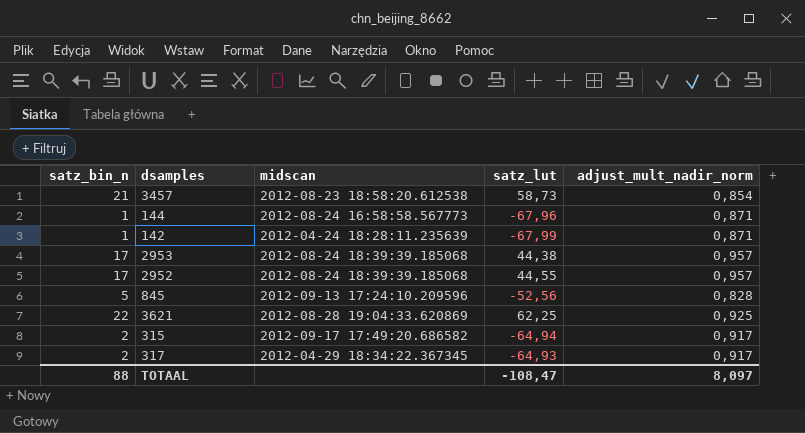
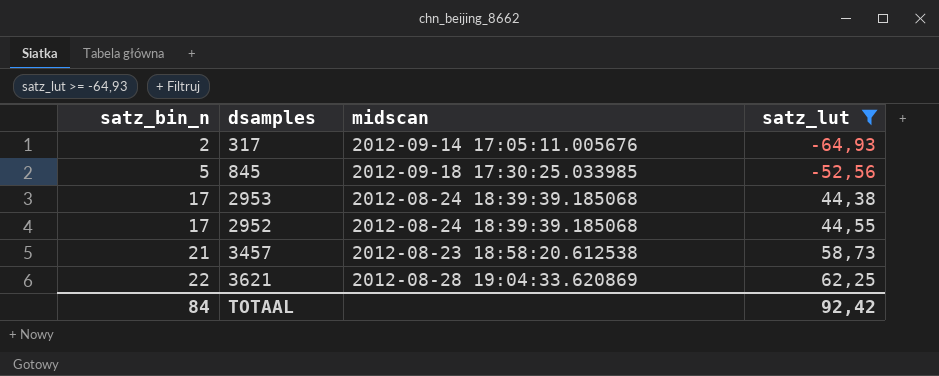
filter: none -> satz_lut >= -64,93
row order: none -> satz_bin_n ascending
column adjust_mult_nadir_norm | position: 5 -> none
317 | midscan: 2012-04-29 18:34:22.367345 -> 2012-09-14 17:05:11.005676
845 | midscan: 2012-09-13 17:24:10.209596 -> 2012-09-18 17:30:25.033985
TOTAAL | satz_bin_n: 88 -> 84
TOTAAL | satz_lut: -108,47 -> 92,42

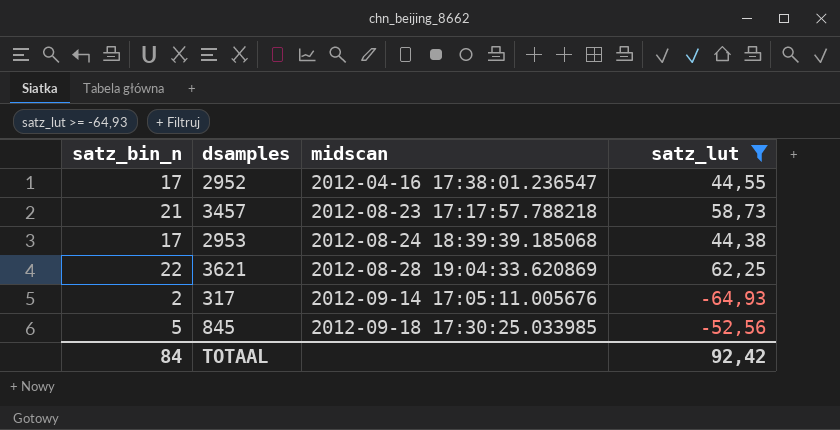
row order: satz_bin_n ascending -> midscan ascending
2952 | midscan: 2012-08-24 18:39:39.185068 -> 2012-04-16 17:38:01.236547
3457 | midscan: 2012-08-23 18:58:20.612538 -> 2012-08-23 17:17:57.788218

